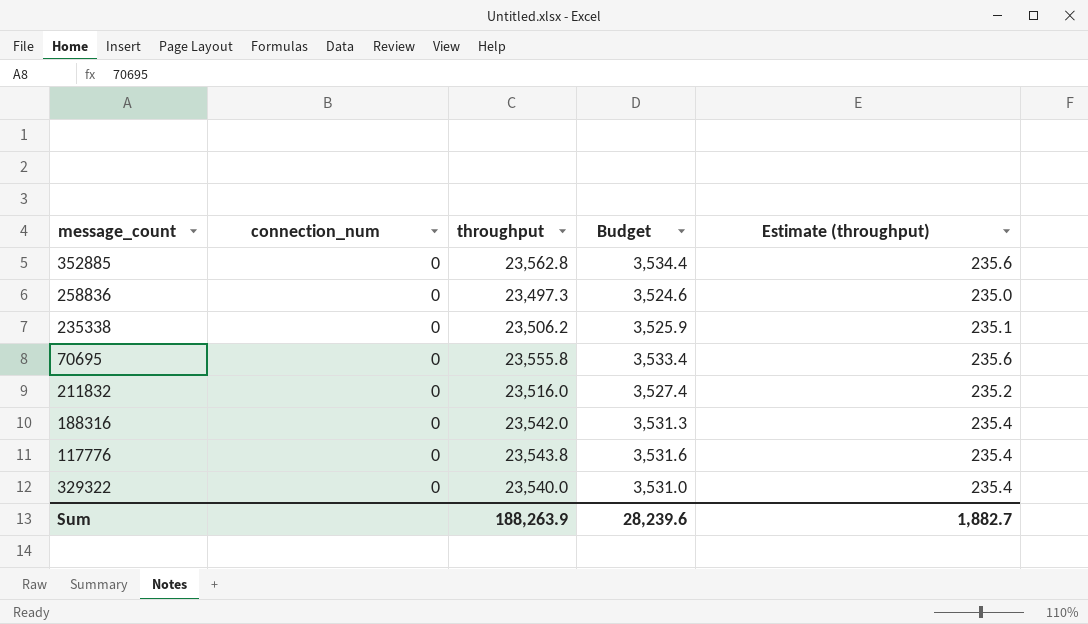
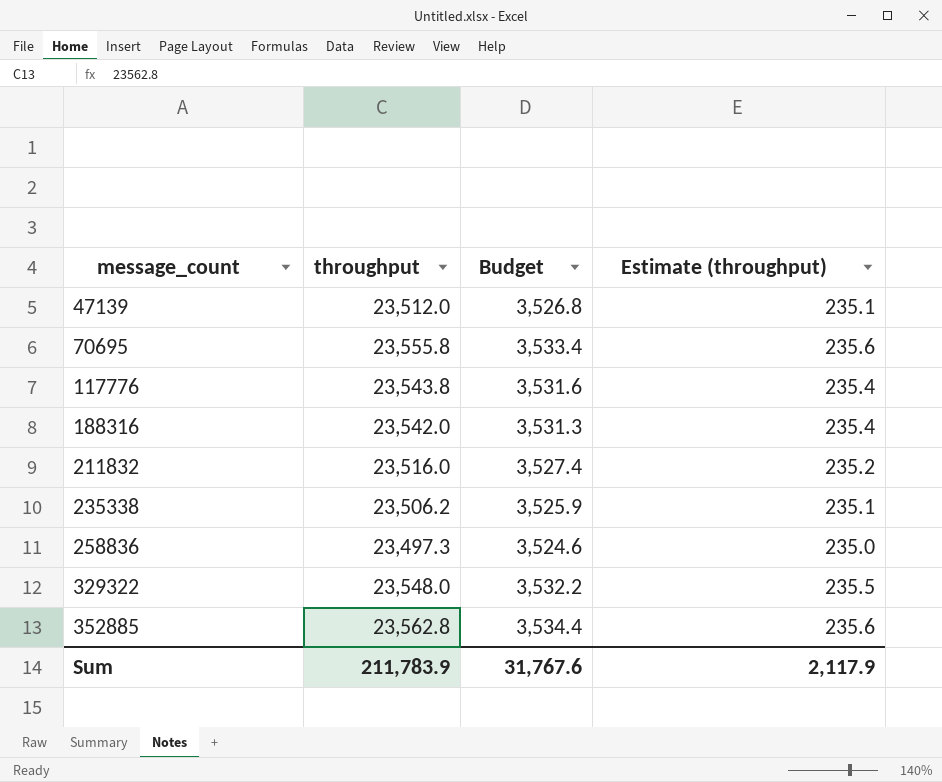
row order: none -> message_count ascending
column connection_num | position: 2 -> none
row 47139: none -> 23,512.0 | 3,526.8 | 235.1
329322 | throughput: 23,540.0 -> 23,548.0
329322 | Budget: 3,531.0 -> 3,532.2
329322 | Estimate (throughput): 235.4 -> 235.5
Sum | throughput: 188,263.9 -> 211,783.9
Sum | Budget: 28,239.6 -> 31,767.6
Sum | Estimate (throughput): 1,882.7 -> 2,117.9

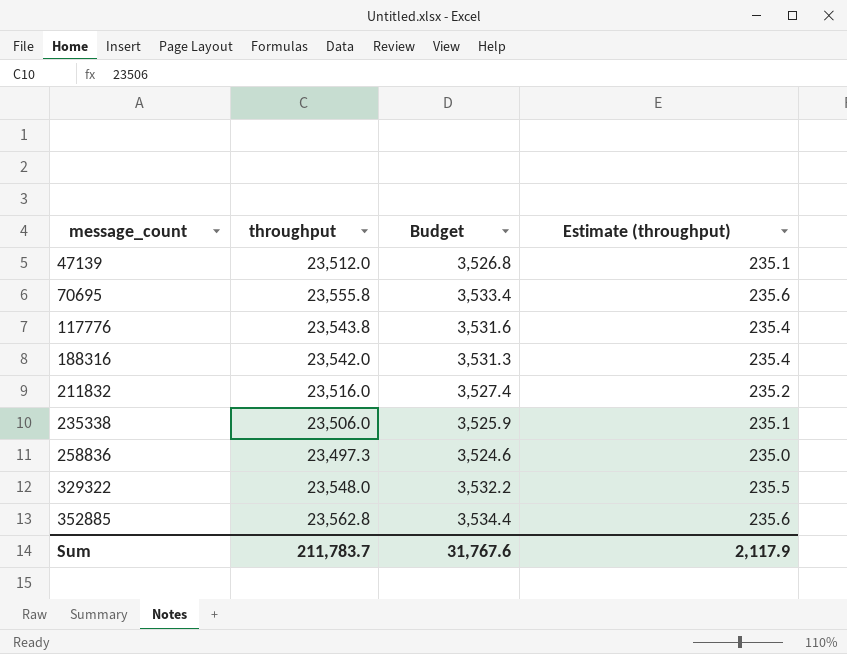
235338 | throughput: 23,506.2 -> 23,506.0
Sum | throughput: 211,783.9 -> 211,783.7

